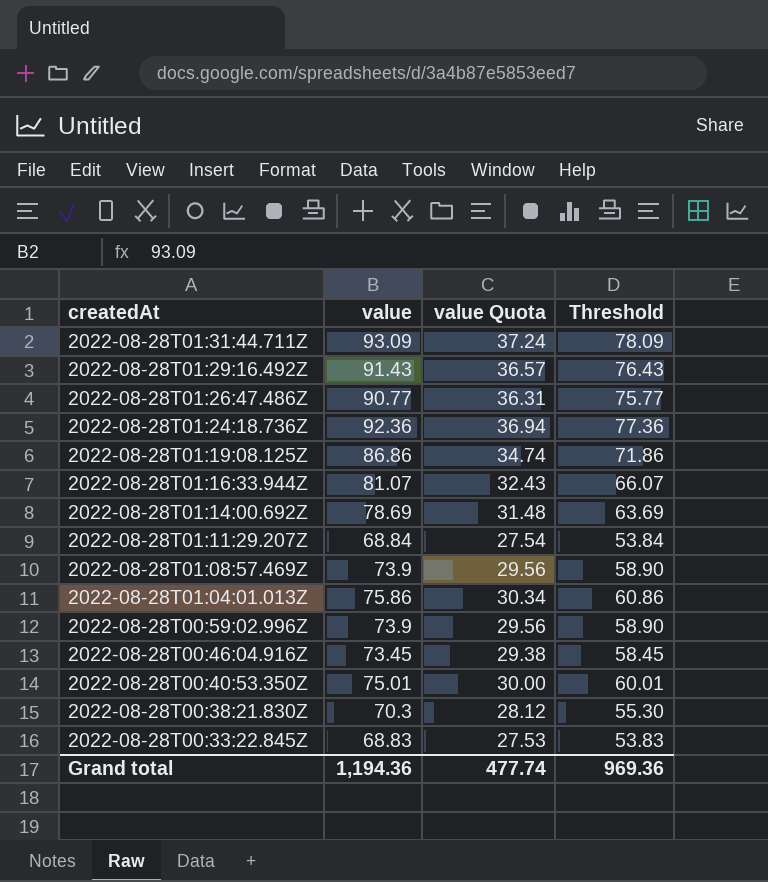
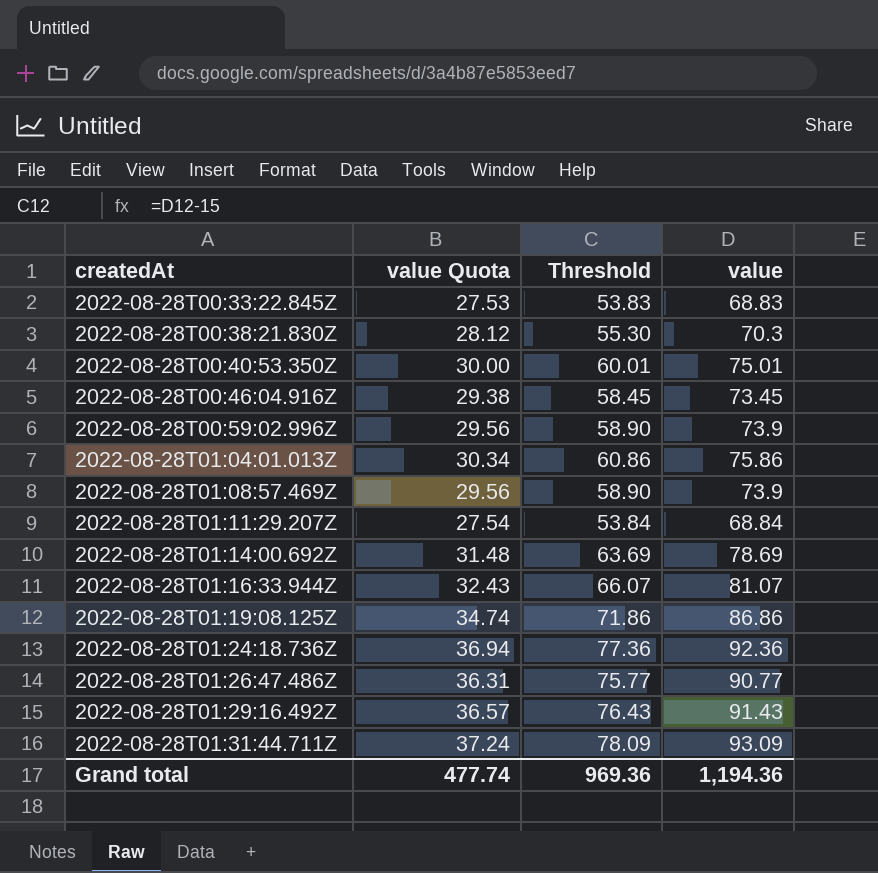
row order: createdAt descending -> createdAt ascending
column value | position: 2 -> 4

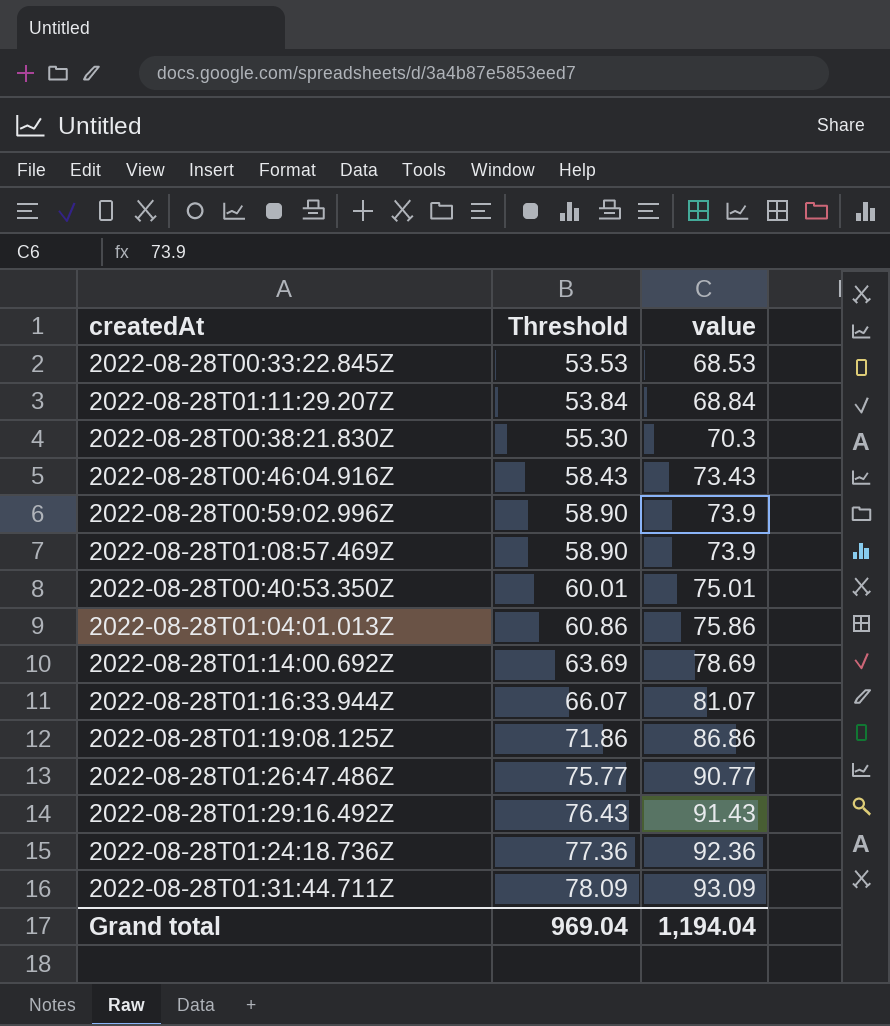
row order: createdAt ascending -> Threshold ascending
column value Quota | formula: [value] * 0.4 -> none
2022-08-28T00:33:22.845Z | Threshold: 53.83 -> 53.53
2022-08-28T00:33:22.845Z | value: 68.83 -> 68.53
2022-08-28T00:46:04.916Z | Threshold: 58.45 -> 58.43
2022-08-28T00:46:04.916Z | value: 73.45 -> 73.43
Grand total | Threshold: 969.36 -> 969.04
Grand total | value: 1,194.36 -> 1,194.04

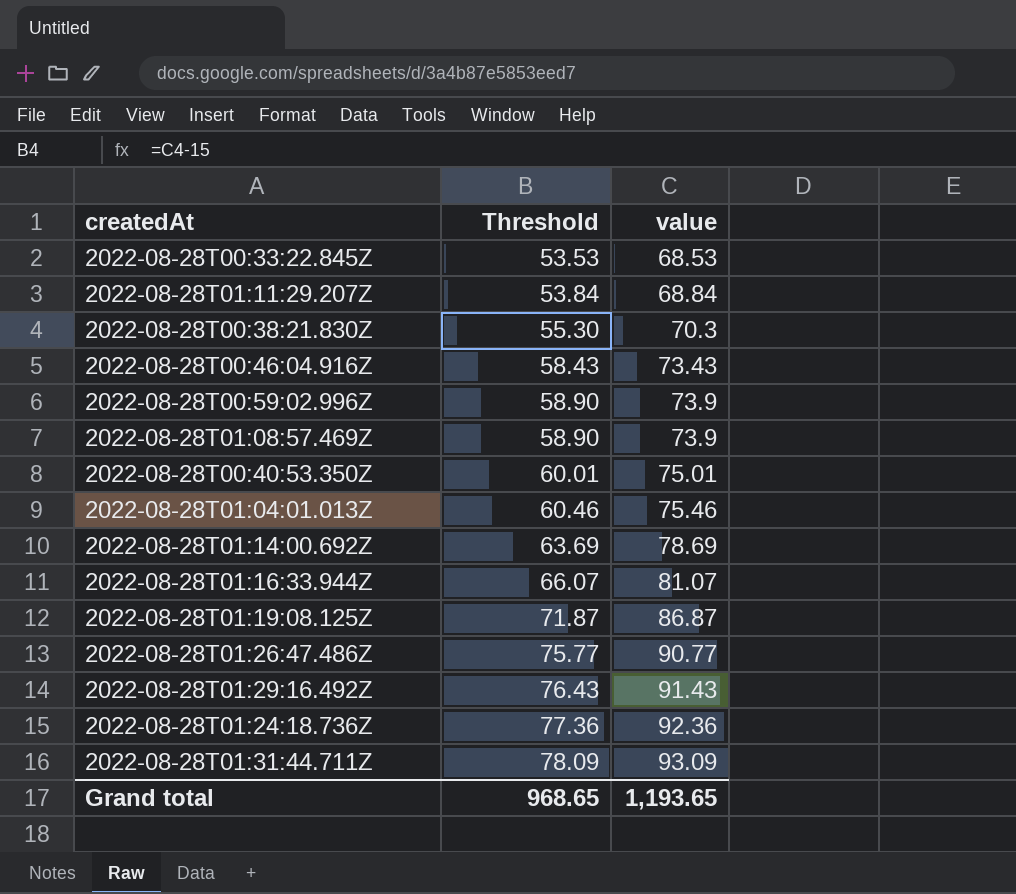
2022-08-28T01:04:01.013Z | Threshold: 60.86 -> 60.46
2022-08-28T01:04:01.013Z | value: 75.86 -> 75.46
2022-08-28T01:19:08.125Z | Threshold: 71.86 -> 71.87
2022-08-28T01:19:08.125Z | value: 86.86 -> 86.87
Grand total | Threshold: 969.04 -> 968.65
Grand total | value: 1,194.04 -> 1,193.65

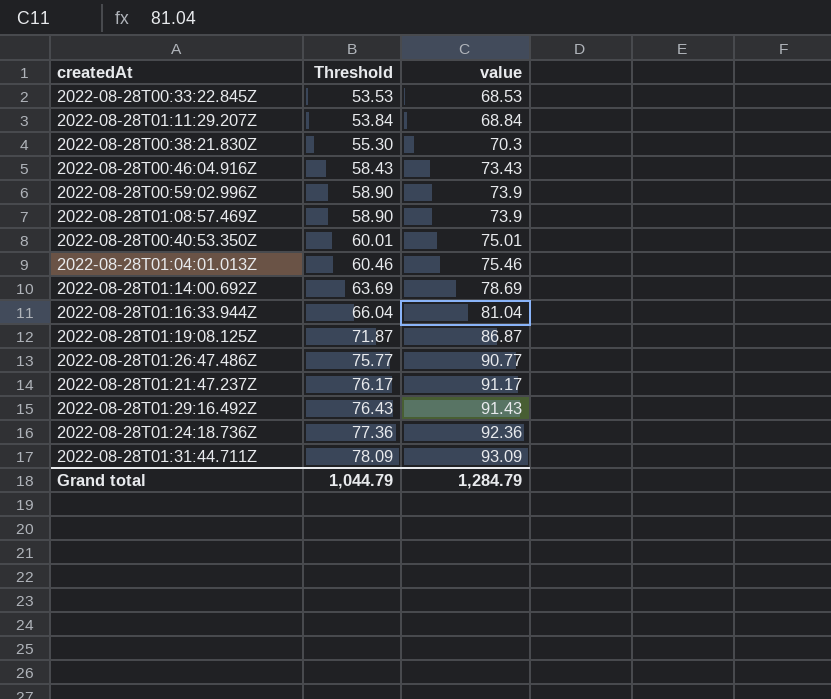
2022-08-28T01:16:33.944Z | Threshold: 66.07 -> 66.04
2022-08-28T01:16:33.944Z | value: 81.07 -> 81.04
row 2022-08-28T01:21:47.237Z: none -> 76.17 | 91.17
Grand total | Threshold: 968.65 -> 1,044.79
Grand total | value: 1,193.65 -> 1,284.79

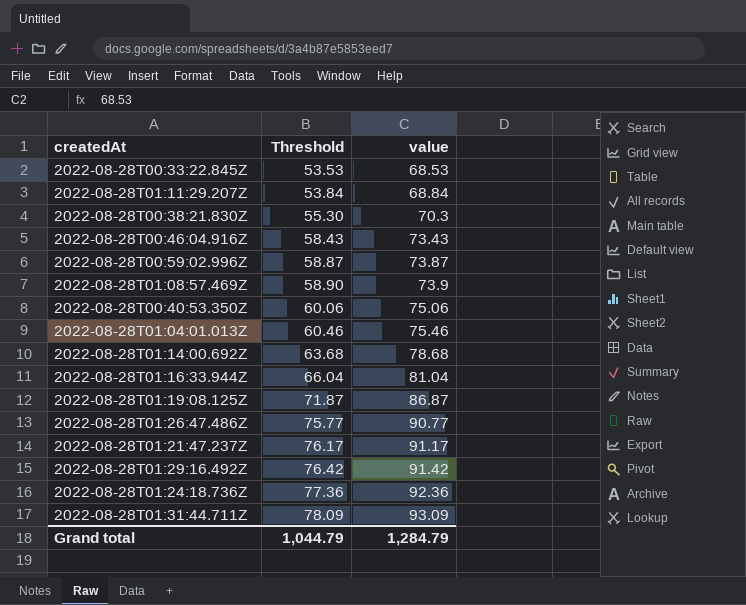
2022-08-28T00:59:02.996Z | Threshold: 58.90 -> 58.87
2022-08-28T00:59:02.996Z | value: 73.9 -> 73.87
2022-08-28T00:40:53.350Z | Threshold: 60.01 -> 60.06
2022-08-28T00:40:53.350Z | value: 75.01 -> 75.06
2022-08-28T01:14:00.692Z | Threshold: 63.69 -> 63.68
2022-08-28T01:14:00.692Z | value: 78.69 -> 78.68
2022-08-28T01:29:16.492Z | Threshold: 76.43 -> 76.42
2022-08-28T01:29:16.492Z | value: 91.43 -> 91.42

